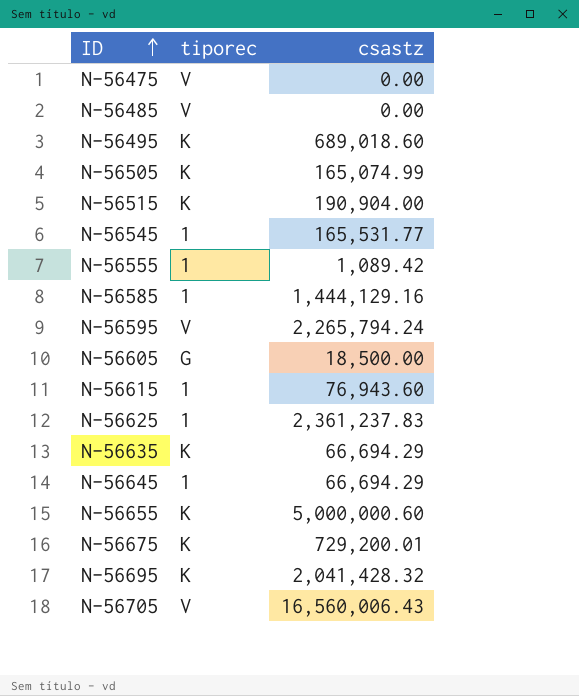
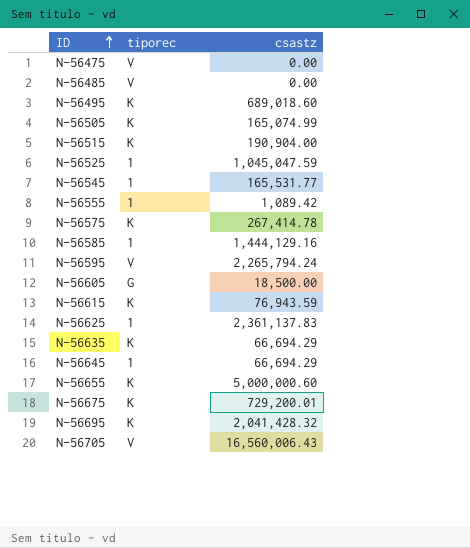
row N-56525: none -> 1 | 1,045,047.59
row N-56575: none -> K | 267,414.78
N-56615 | tiporec: 1 -> K
N-56615 | csastz: 76,943.60 -> 76,943.59
N-56625 | csastz: 2,361,237.83 -> 2,361,137.83

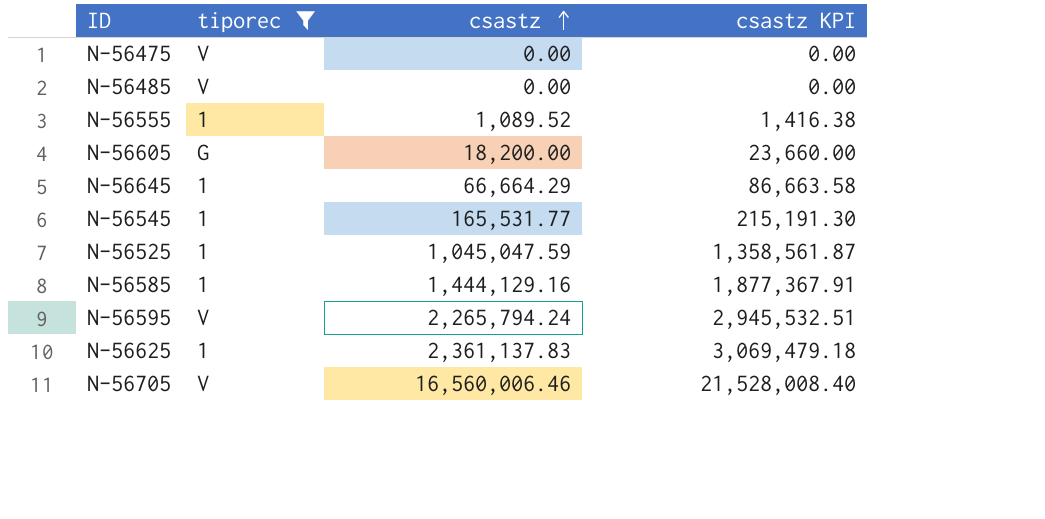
filter: none -> tiporec != K
row order: ID ascending -> csastz ascending
column csastz KPI | formula: none -> [csastz] * 1.3
N-56555 | csastz: 1,089.42 -> 1,089.52
N-56605 | csastz: 18,500.00 -> 18,200.00
N-56645 | csastz: 66,694.29 -> 66,664.29
N-56705 | csastz: 16,560,006.43 -> 16,560,006.46

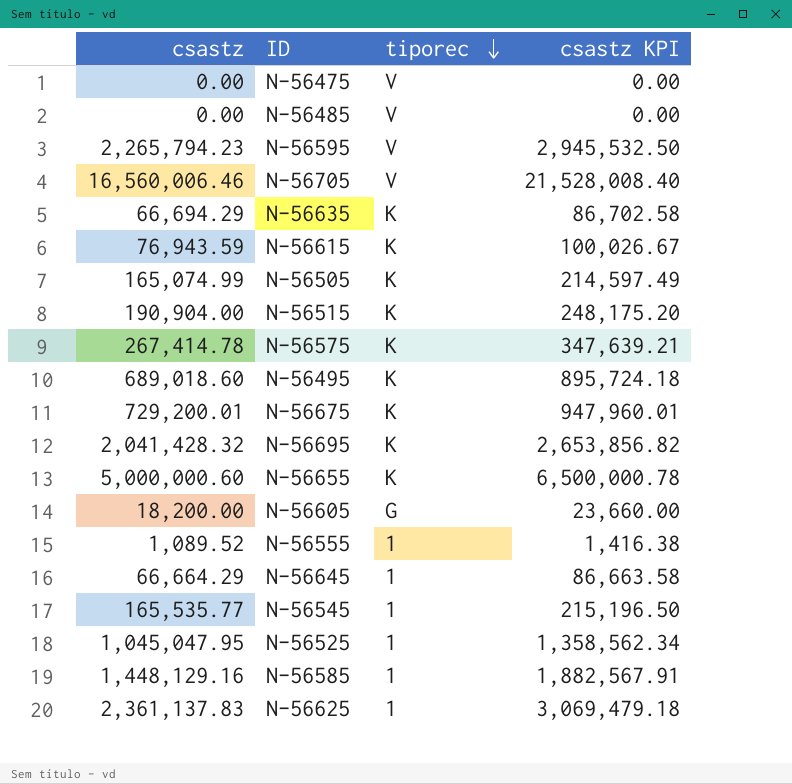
filter: tiporec != K -> none
row order: csastz ascending -> tiporec descending
column csastz | position: 3 -> 1
N-56595 | csastz: 2,265,794.24 -> 2,265,794.23
N-56595 | csastz KPI: 2,945,532.51 -> 2,945,532.50
N-56545 | csastz: 165,531.77 -> 165,535.77
N-56545 | csastz KPI: 215,191.30 -> 215,196.50
N-56525 | csastz: 1,045,047.59 -> 1,045,047.95
N-56525 | csastz KPI: 1,358,561.87 -> 1,358,562.34
N-56585 | csastz: 1,444,129.16 -> 1,448,129.16
N-56585 | csastz KPI: 1,877,367.91 -> 1,882,567.91

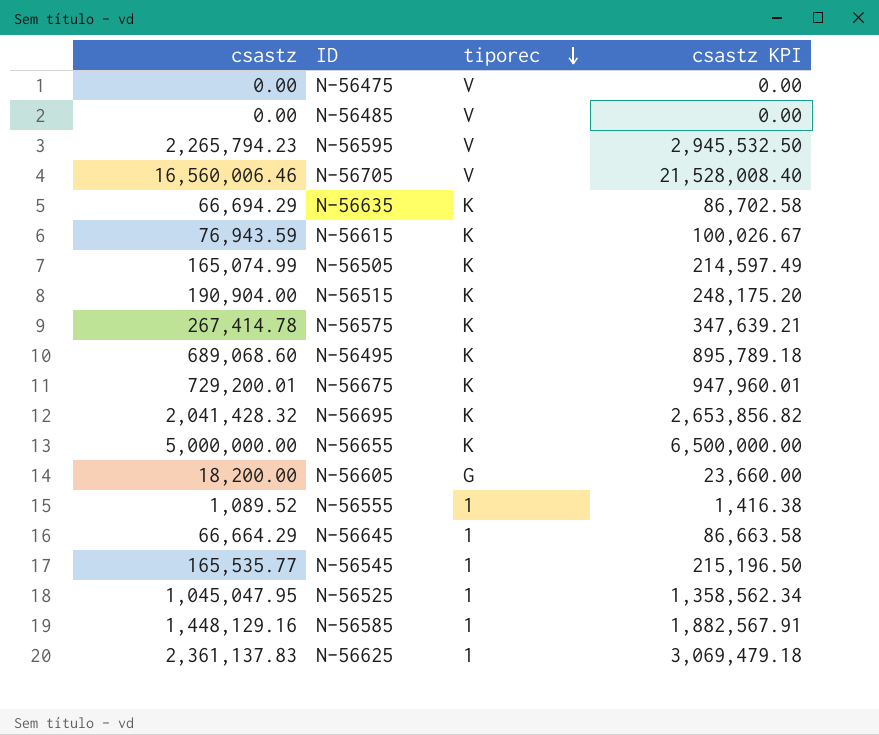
N-56495 | csastz: 689,018.60 -> 689,068.60
N-56495 | csastz KPI: 895,724.18 -> 895,789.18
N-56655 | csastz: 5,000,000.60 -> 5,000,000.00
N-56655 | csastz KPI: 6,500,000.78 -> 6,500,000.00

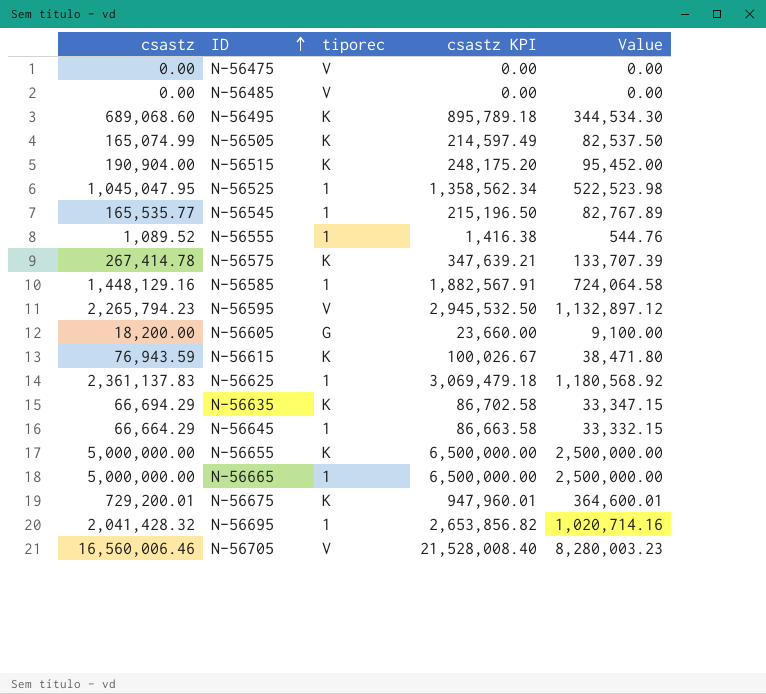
row order: tiporec descending -> ID ascending
column Value | formula: none -> [csastz] * 0.5
row N-56665: none -> 5,000,000.00 | 1 | 6,500,000.00 | 2,500,000.00
N-56695 | tiporec: K -> 1

